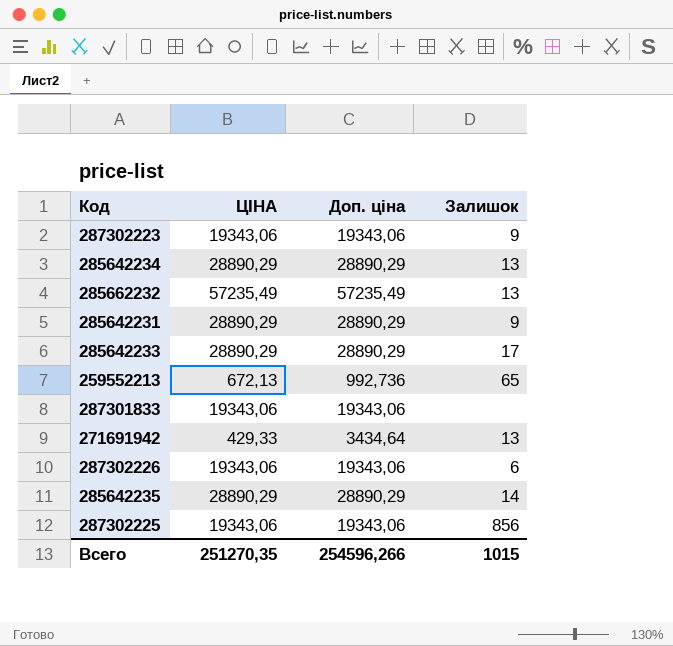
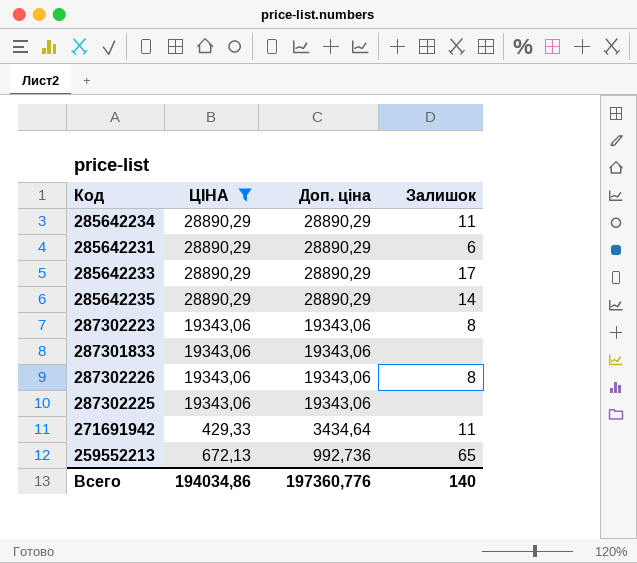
filter: none -> ЦІНА != 57235,49
row order: none -> Доп. ціна descending
285642234 | Залишок: 13 -> 11
285642231 | Залишок: 9 -> 6
287302223 | Залишок: 9 -> 8
287302226 | Залишок: 6 -> 8
287302225 | Залишок: 856 -> none
271691942 | Залишок: 13 -> 11
Всего | ЦІНА: 251270,35 -> 194034,86
Всего | Доп. ціна: 254596,266 -> 197360,776
Всего | Залишок: 1015 -> 140

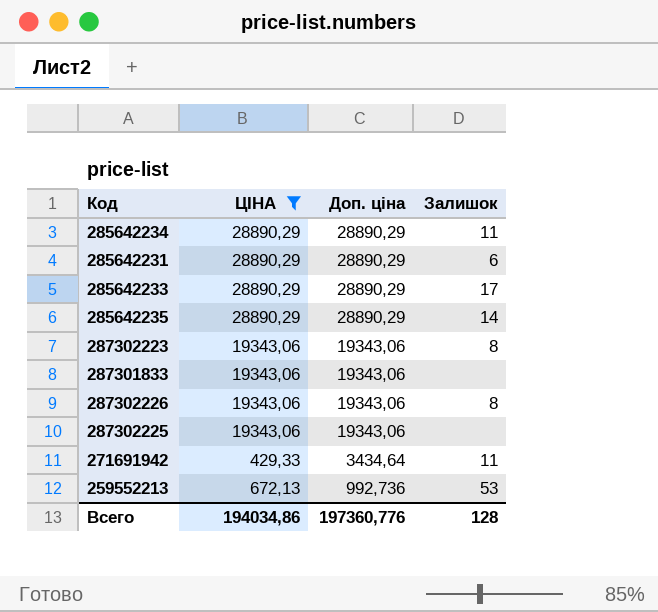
259552213 | Залишок: 65 -> 53
Всего | Залишок: 140 -> 128

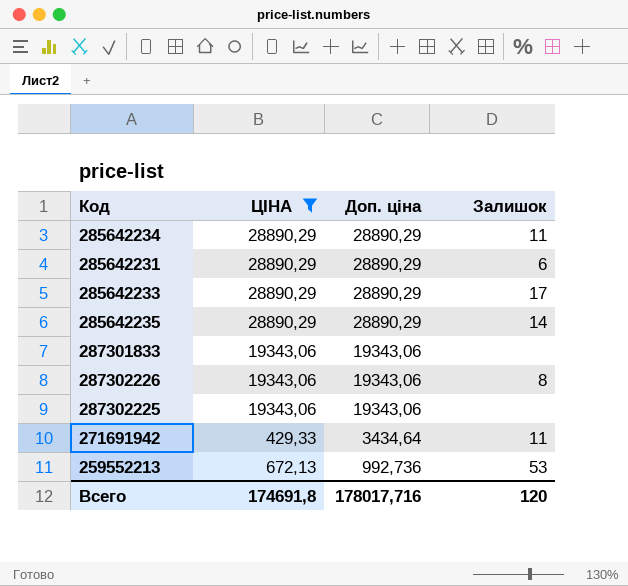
row 287302223: 19343,06 | 19343,06 | 8 -> none
Всего | ЦІНА: 194034,86 -> 174691,8
Всего | Доп. ціна: 197360,776 -> 178017,716
Всего | Залишок: 128 -> 120

